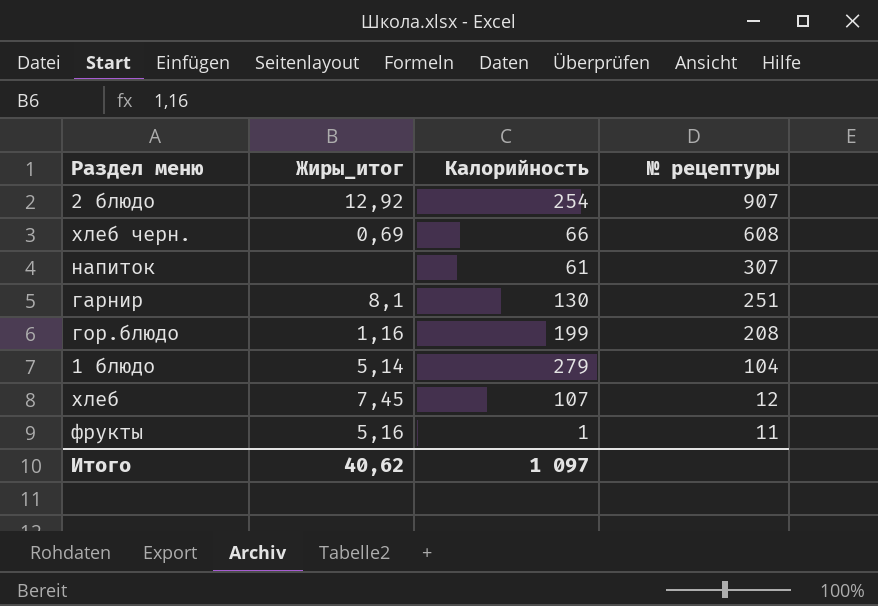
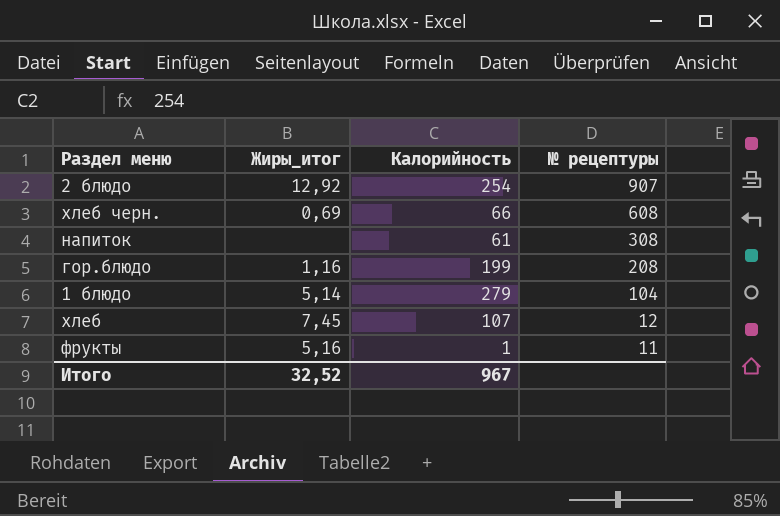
row гарнир: 8,1 | 130 | 251 -> none
напиток | № рецептуры: 307 -> 308
Итого | Жиры_итог: 40,62 -> 32,52
Итого | Калорийность: 1 097 -> 967

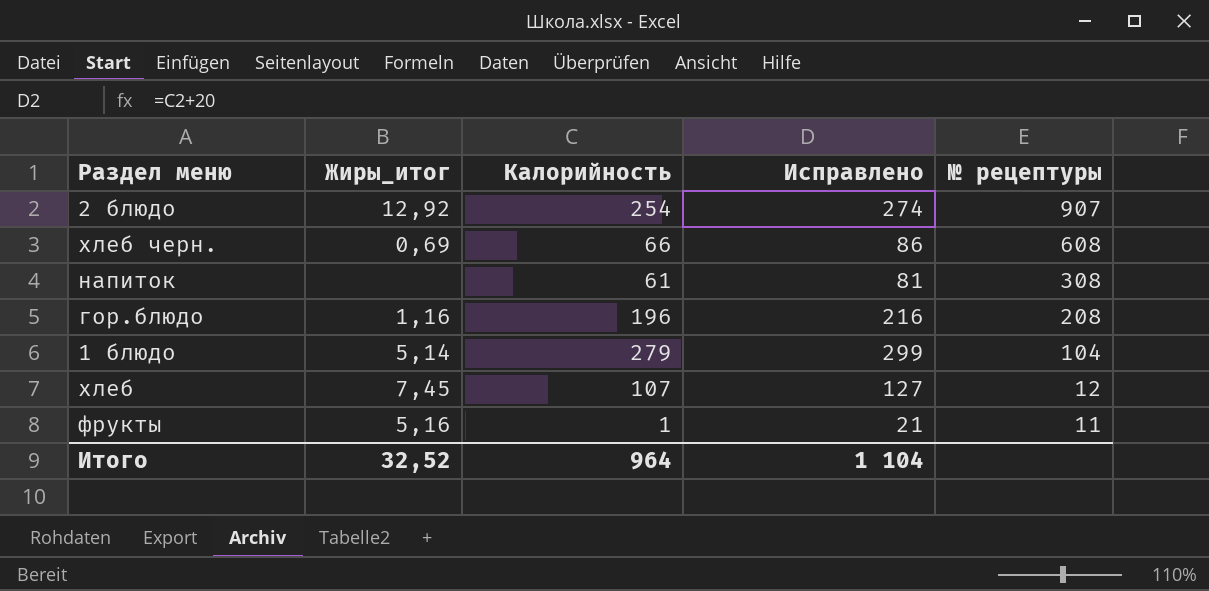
column Исправлено | formula: none -> [Калорийность] + 20
гор.блюдо | Калорийность: 199 -> 196
Итого | Калорийность: 967 -> 964

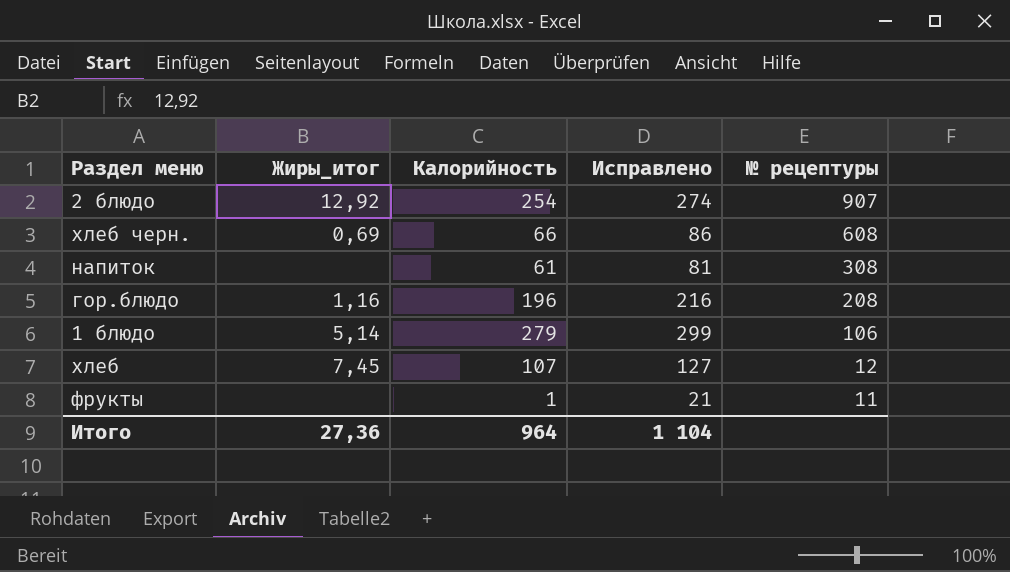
1 блюдо | № рецептуры: 104 -> 106
фрукты | Жиры_итог: 5,16 -> none
Итого | Жиры_итог: 32,52 -> 27,36

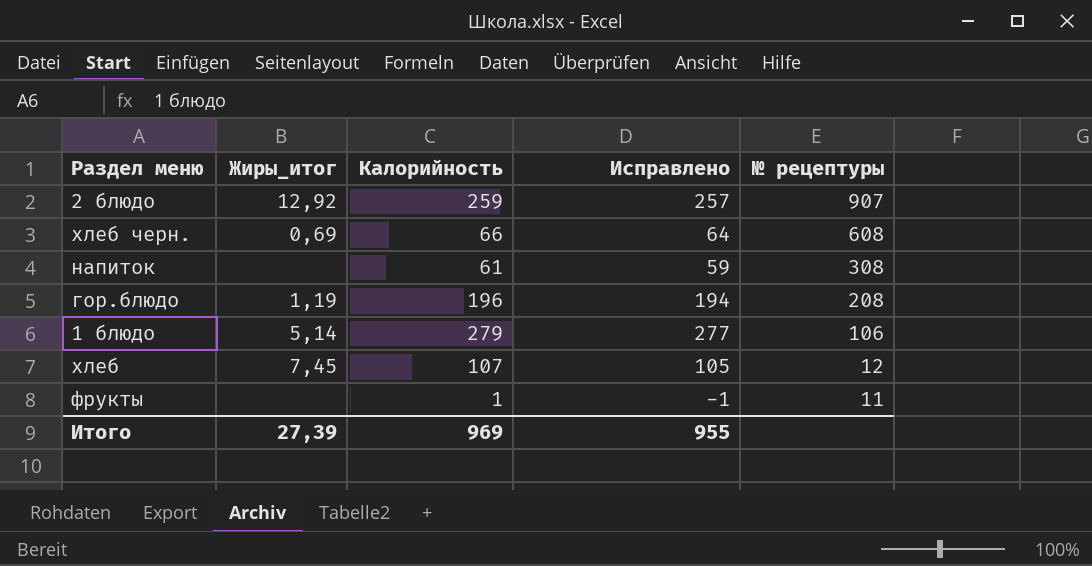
column Исправлено | formula: [Калорийность] + 20 -> [Калорийность] - 2
2 блюдо | Калорийность: 254 -> 259
гор.блюдо | Жиры_итог: 1,16 -> 1,19
Итого | Жиры_итог: 27,36 -> 27,39
Итого | Калорийность: 964 -> 969
Итого | Исправлено: 1 104 -> 955

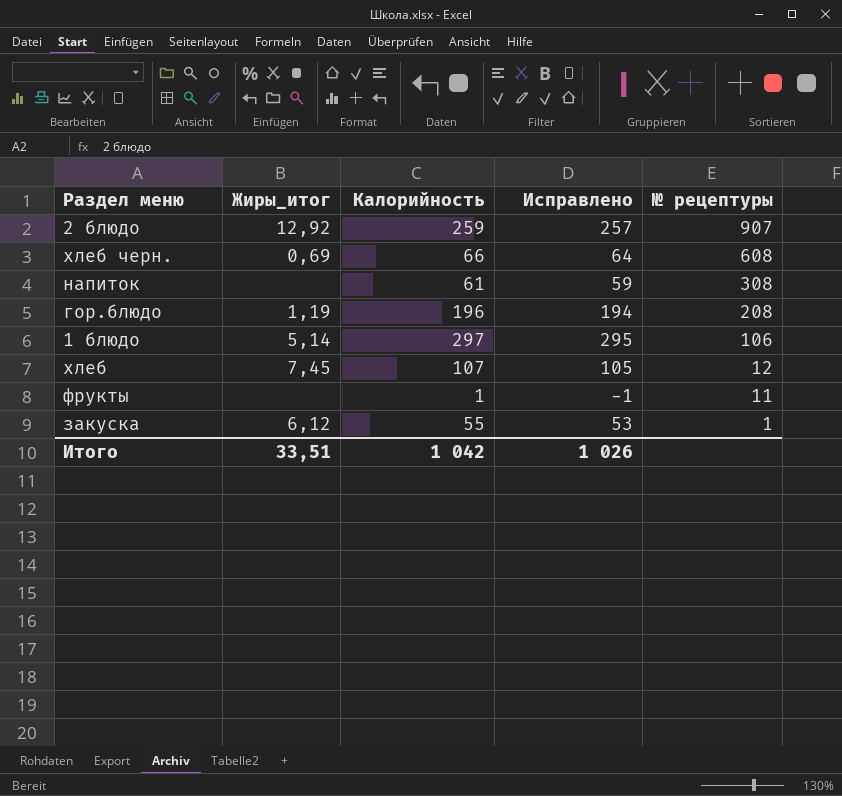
1 блюдо | Калорийность: 279 -> 297
1 блюдо | Исправлено: 277 -> 295
row закуска: none -> 6,12 | 55 | 53 | 1
Итого | Жиры_итог: 27,39 -> 33,51
Итого | Калорийность: 969 -> 1 042
Итого | Исправлено: 955 -> 1 026

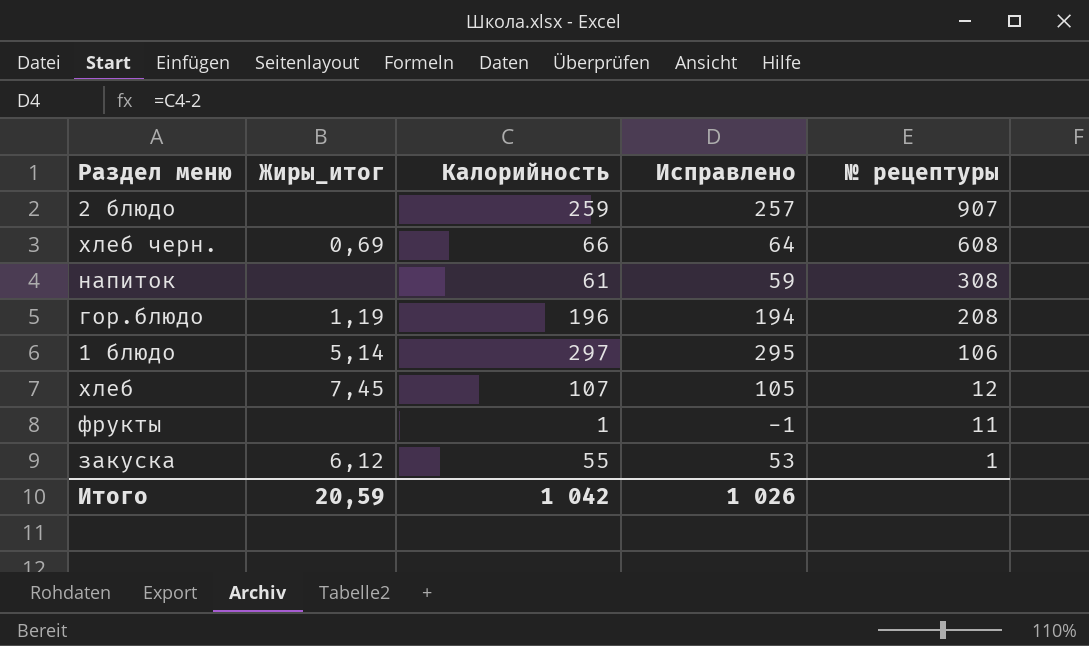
2 блюдо | Жиры_итог: 12,92 -> none
Итого | Жиры_итог: 33,51 -> 20,59

